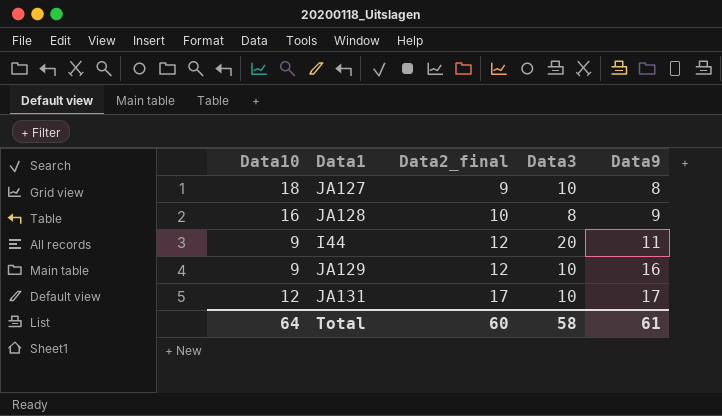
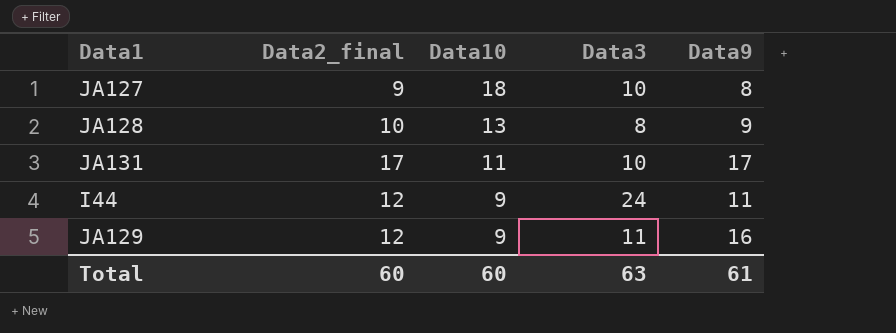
row order: Data2_final ascending -> Data10 descending
column Data10 | position: 1 -> 3
JA128 | Data10: 16 -> 13
JA131 | Data10: 12 -> 11
I44 | Data3: 20 -> 24
JA129 | Data3: 10 -> 11
Total | Data10: 64 -> 60
Total | Data3: 58 -> 63

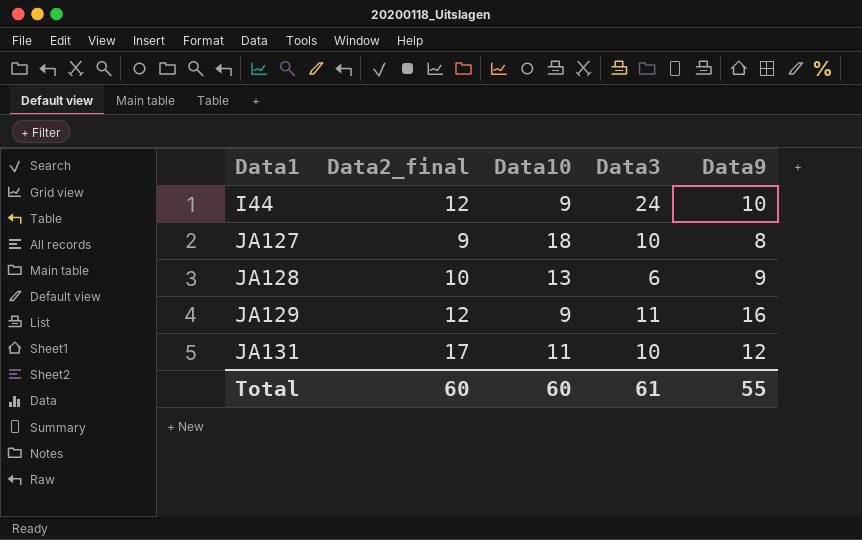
row order: Data10 descending -> Data1 ascending
I44 | Data9: 11 -> 10
JA128 | Data3: 8 -> 6
JA131 | Data9: 17 -> 12
Total | Data3: 63 -> 61
Total | Data9: 61 -> 55

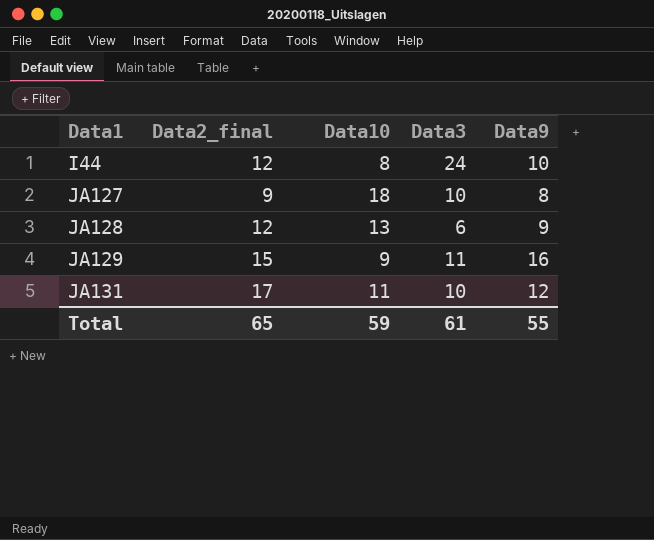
I44 | Data10: 9 -> 8
JA128 | Data2_final: 10 -> 12
JA129 | Data2_final: 12 -> 15
Total | Data2_final: 60 -> 65
Total | Data10: 60 -> 59

